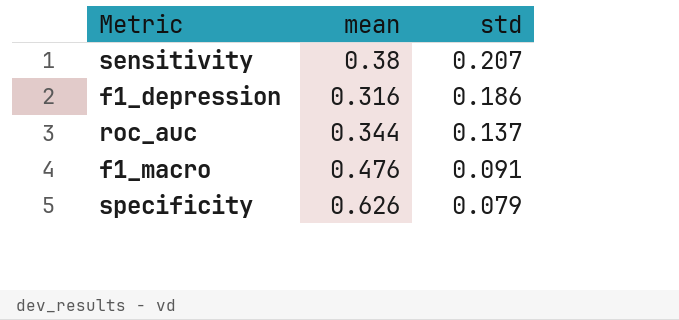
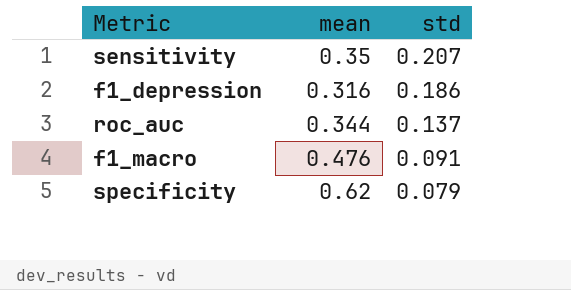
sensitivity | mean: 0.38 -> 0.35
specificity | mean: 0.626 -> 0.62

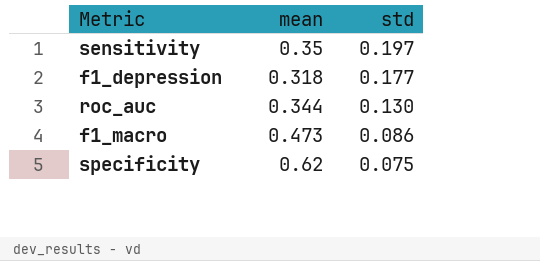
sensitivity | std: 0.207 -> 0.197
f1_depression | mean: 0.316 -> 0.318
f1_depression | std: 0.186 -> 0.177
roc_auc | std: 0.137 -> 0.130
f1_macro | mean: 0.476 -> 0.473
f1_macro | std: 0.091 -> 0.086
specificity | std: 0.079 -> 0.075

